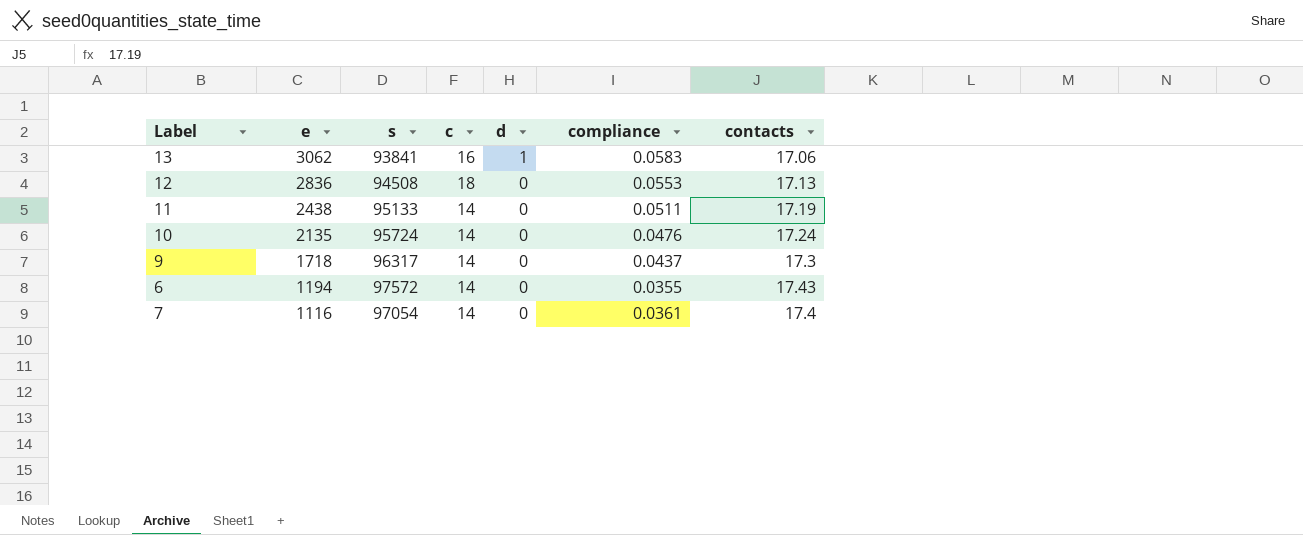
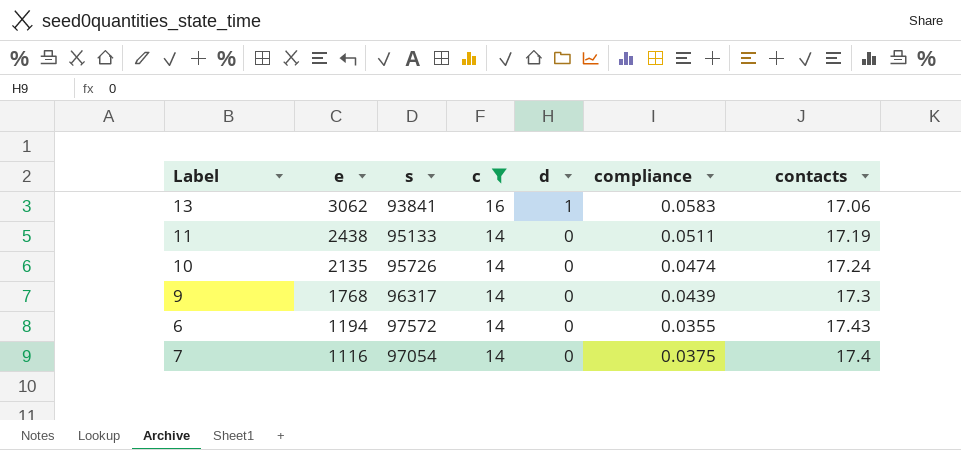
filter: none -> c != 18
10 | s: 95724 -> 95726
10 | compliance: 0.0476 -> 0.0474
9 | e: 1718 -> 1768
9 | compliance: 0.0437 -> 0.0439
7 | compliance: 0.0361 -> 0.0375

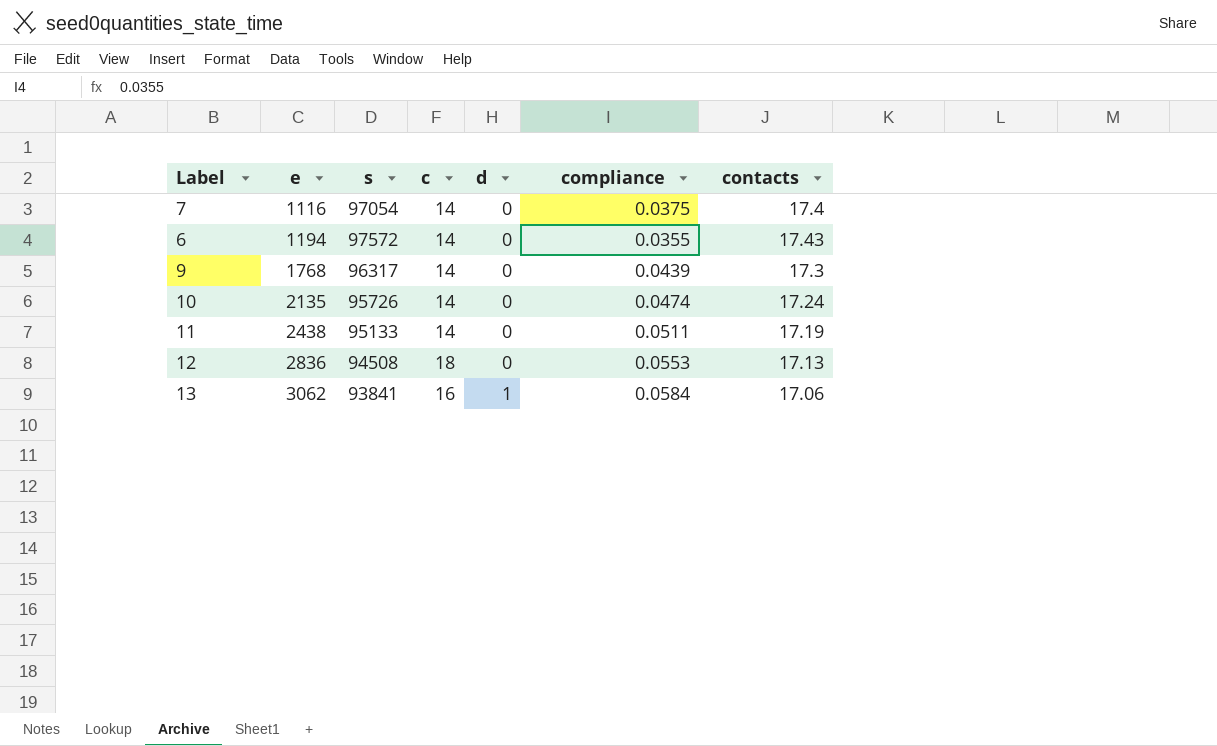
filter: c != 18 -> none
row order: e descending -> e ascending
13 | compliance: 0.0583 -> 0.0584

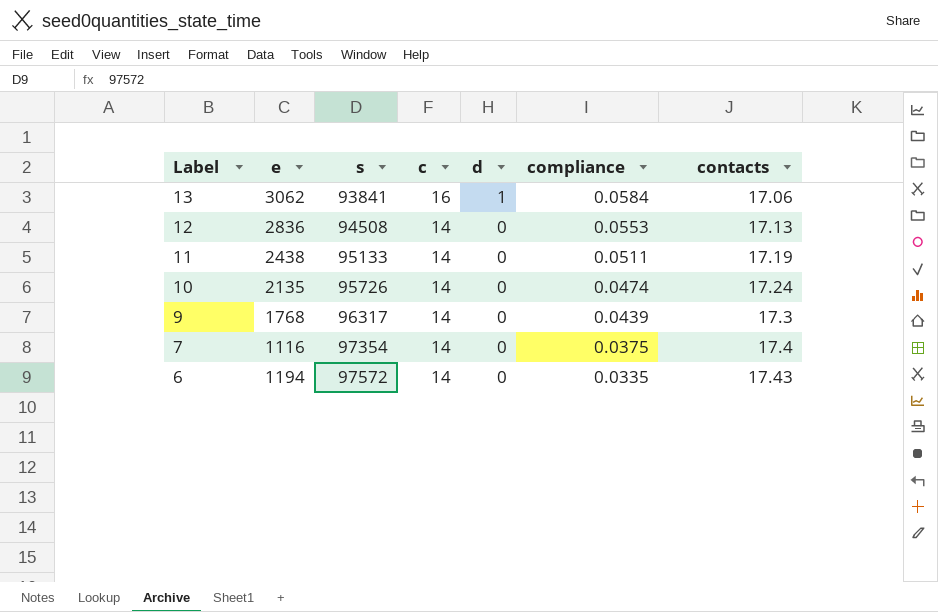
row order: e ascending -> Label descending
12 | c: 18 -> 14
7 | s: 97054 -> 97354
6 | compliance: 0.0355 -> 0.0335

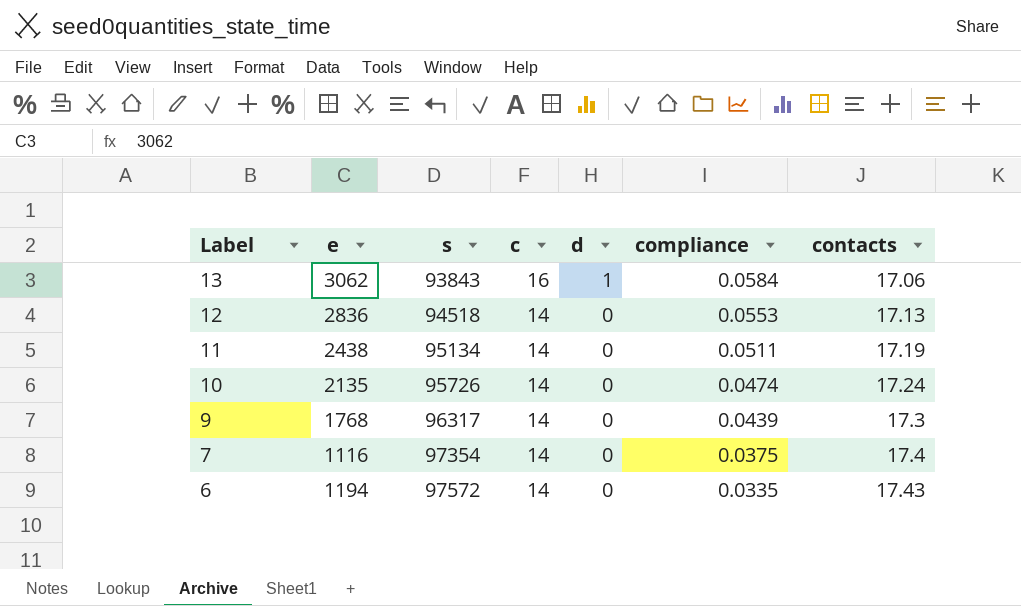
13 | s: 93841 -> 93843
12 | s: 94508 -> 94518
11 | s: 95133 -> 95134

